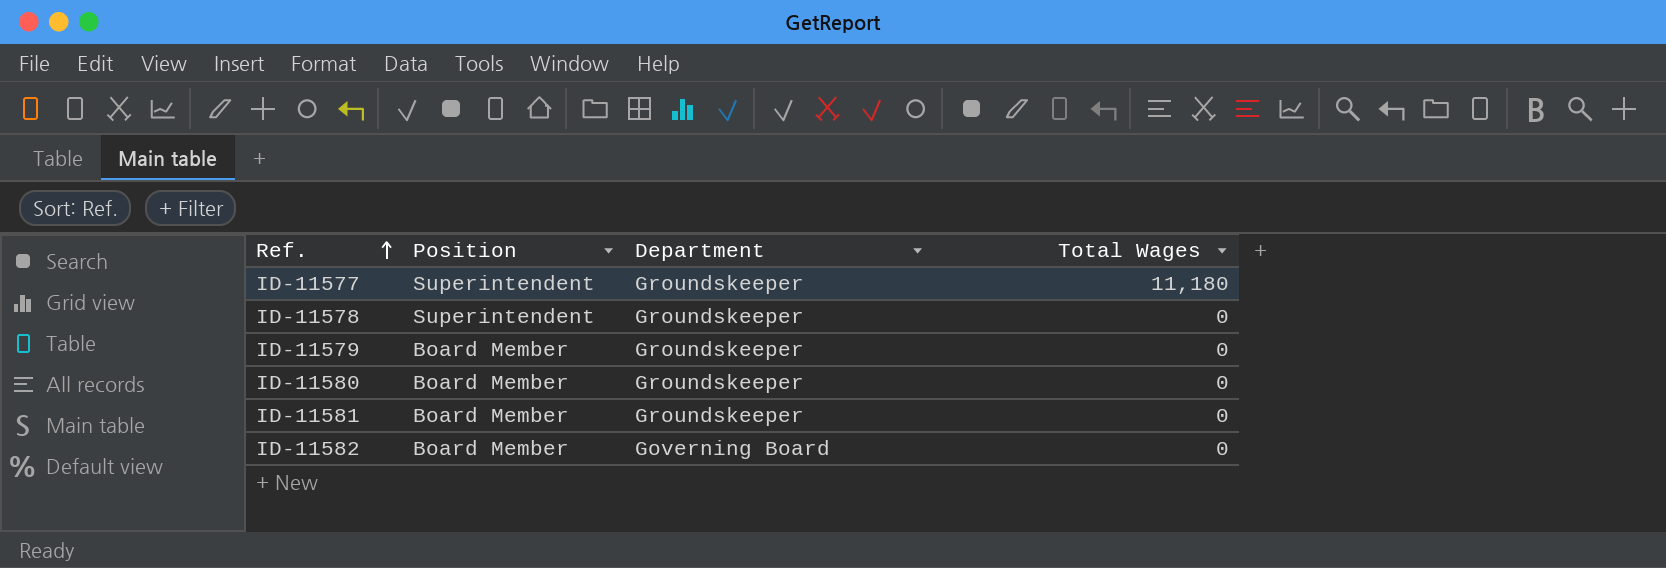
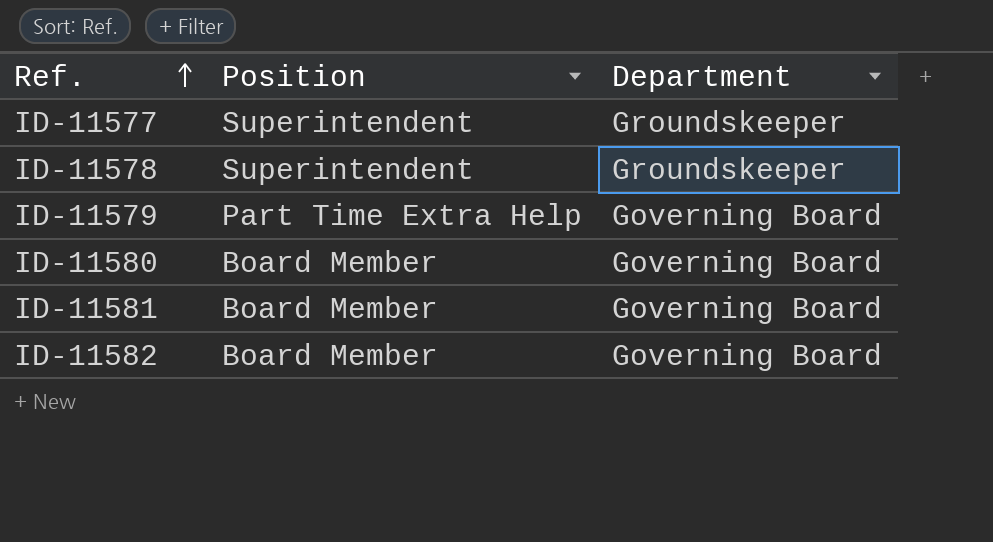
column Total Wages | position: 4 -> none
ID-11579 | Position: Board Member -> Part Time Extra Help
ID-11579 | Department: Groundskeeper -> Governing Board
ID-11580 | Department: Groundskeeper -> Governing Board
ID-11581 | Department: Groundskeeper -> Governing Board

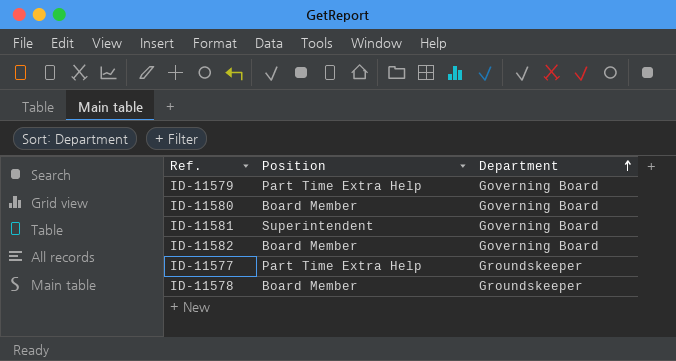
row order: Ref. ascending -> Department ascending
ID-11581 | Position: Board Member -> Superintendent
ID-11577 | Position: Superintendent -> Part Time Extra Help
ID-11578 | Position: Superintendent -> Board Member

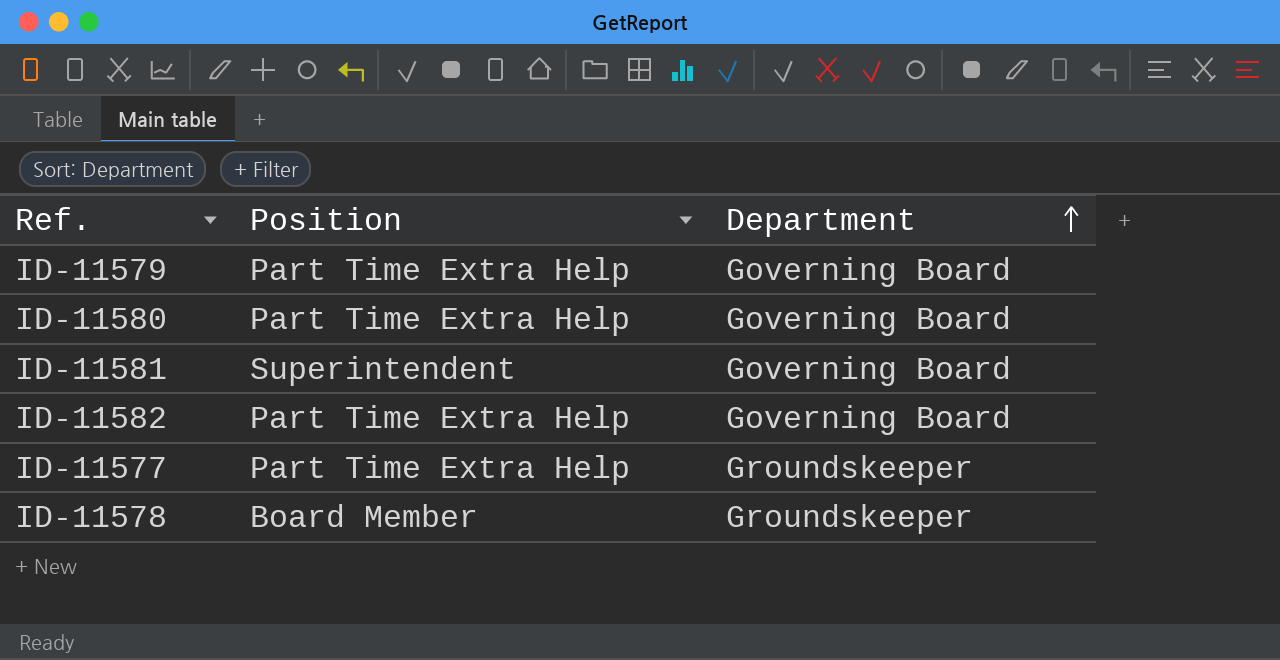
ID-11580 | Position: Board Member -> Part Time Extra Help
ID-11582 | Position: Board Member -> Part Time Extra Help

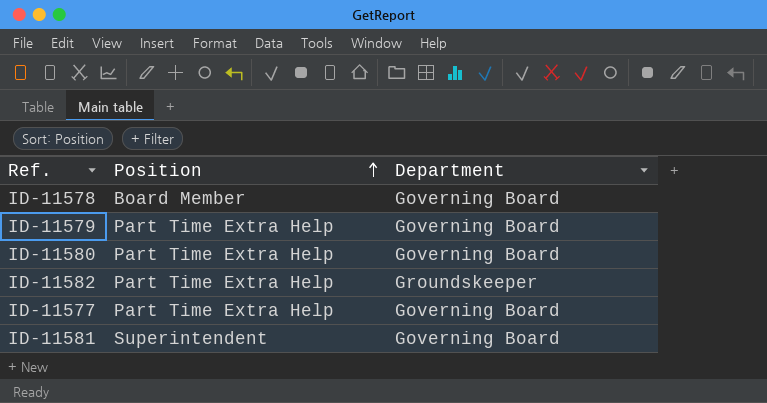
row order: Department ascending -> Position ascending
ID-11578 | Department: Groundskeeper -> Governing Board
ID-11582 | Department: Governing Board -> Groundskeeper
ID-11577 | Department: Groundskeeper -> Governing Board

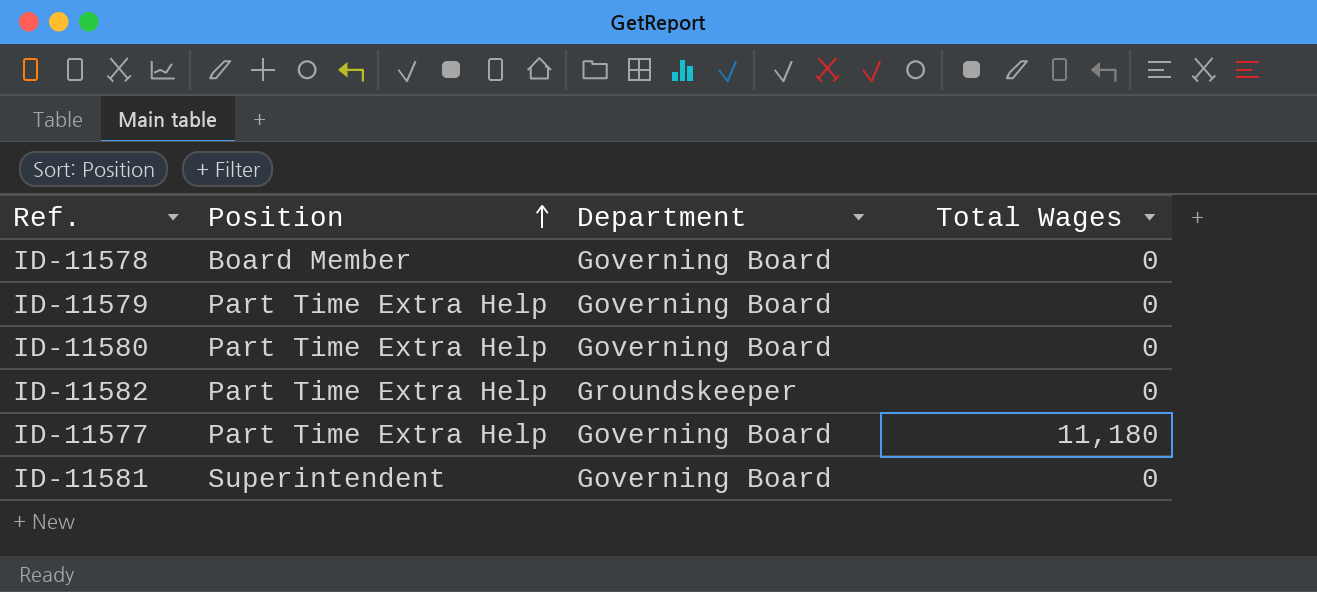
column Total Wages | position: none -> 4

